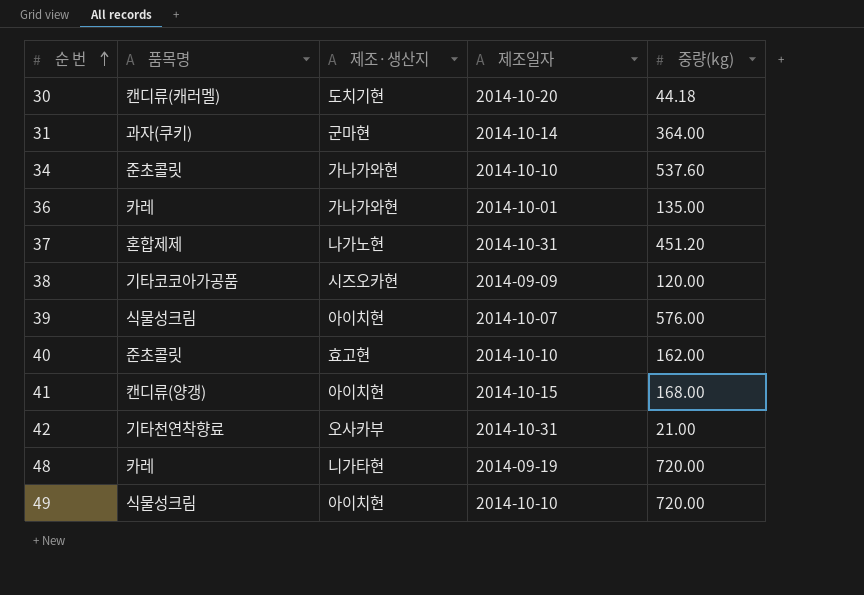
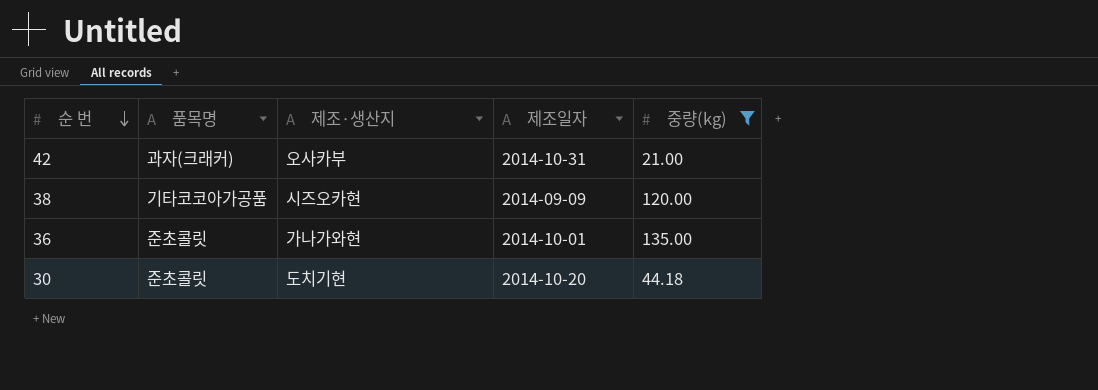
filter: none -> 중량(kg) <= 135.00
row order: 순 번 ascending -> 순 번 descending
42 | 품목명: 기타천연착향료 -> 과자(크래커)
36 | 품목명: 카레 -> 준초콜릿
30 | 품목명: 캔디류(캐러멜) -> 준초콜릿

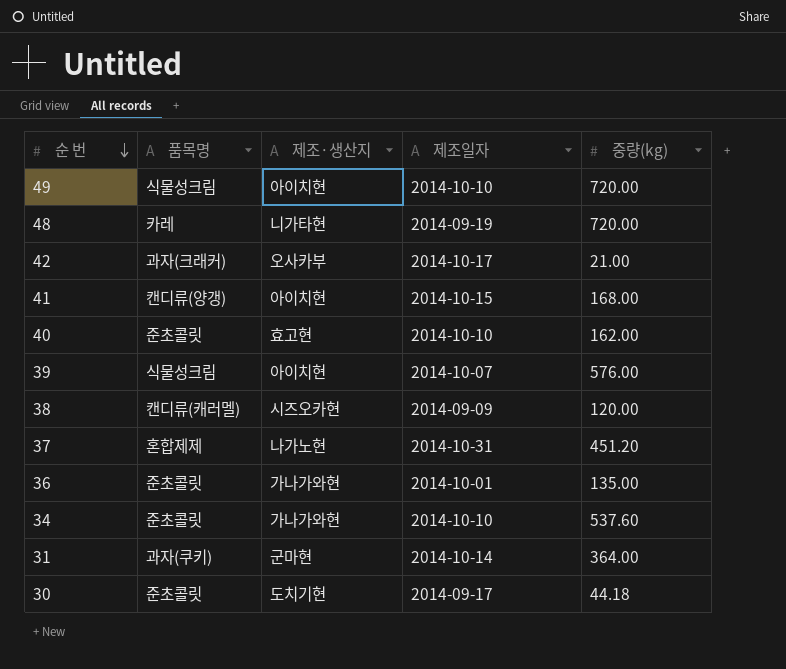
filter: 중량(kg) <= 135.00 -> none
42 | 제조일자: 2014-10-31 -> 2014-10-17
38 | 품목명: 기타코코아가공품 -> 캔디류(캐러멜)
30 | 제조일자: 2014-10-20 -> 2014-09-17

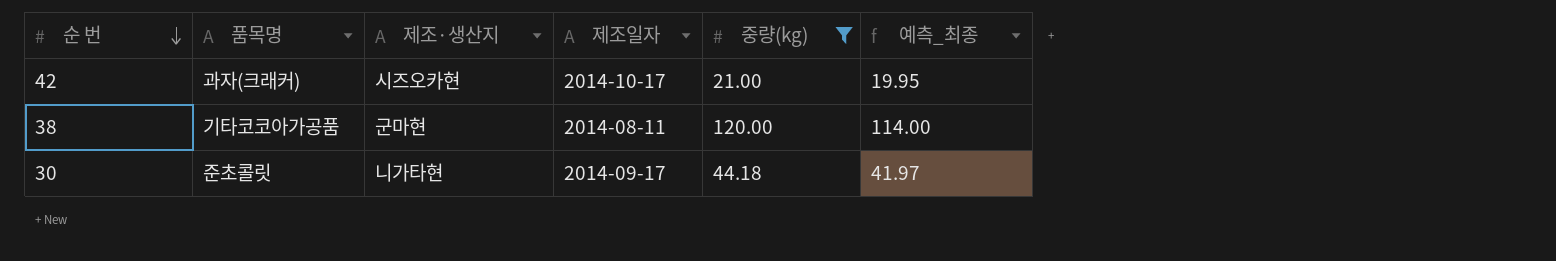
filter: none -> 중량(kg) <= 120.00
column 예측_최종 | formula: none -> [중량(kg)] * 0.95
42 | 제조·생산지: 오사카부 -> 시즈오카현
38 | 품목명: 캔디류(캐러멜) -> 기타코코아가공품
38 | 제조·생산지: 시즈오카현 -> 군마현
38 | 제조일자: 2014-09-09 -> 2014-08-11
30 | 제조·생산지: 도치기현 -> 니가타현

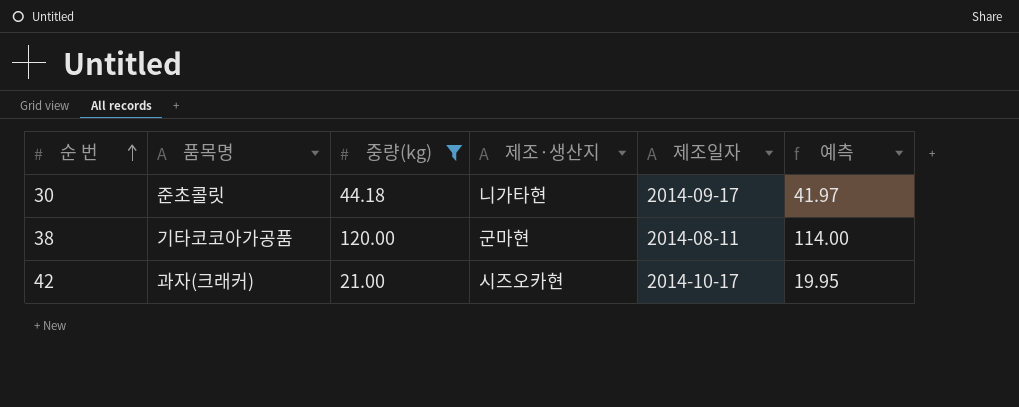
row order: 순 번 descending -> 순 번 ascending
column 중량(kg) | position: 5 -> 3
column name: 예측_최종 -> 예측

